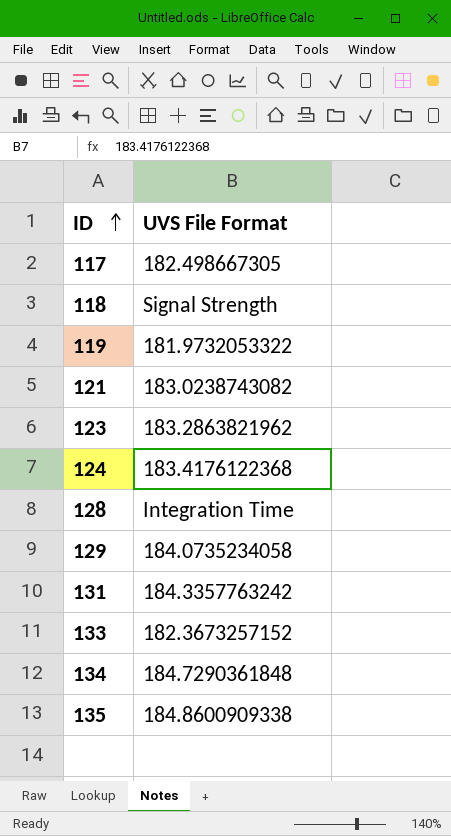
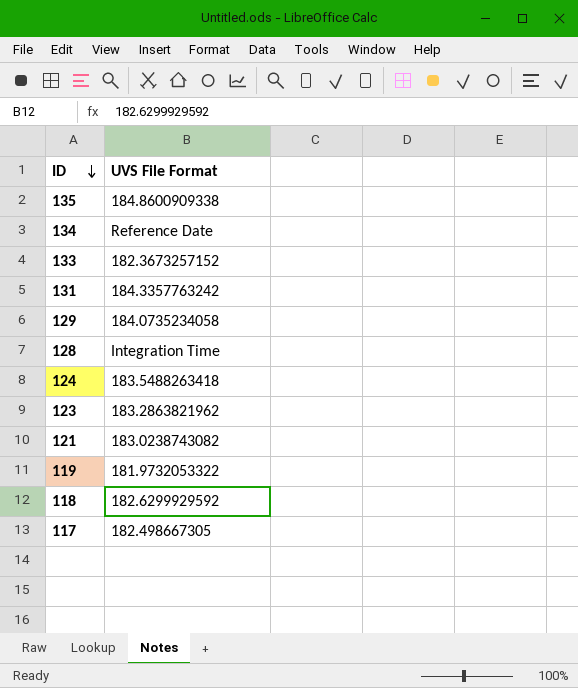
row order: ID ascending -> ID descending
134 | UVS File Format: 184.7290361848 -> Reference Date
124 | UVS File Format: 183.4176122368 -> 183.5488263418
118 | UVS File Format: Signal Strength -> 182.6299929592

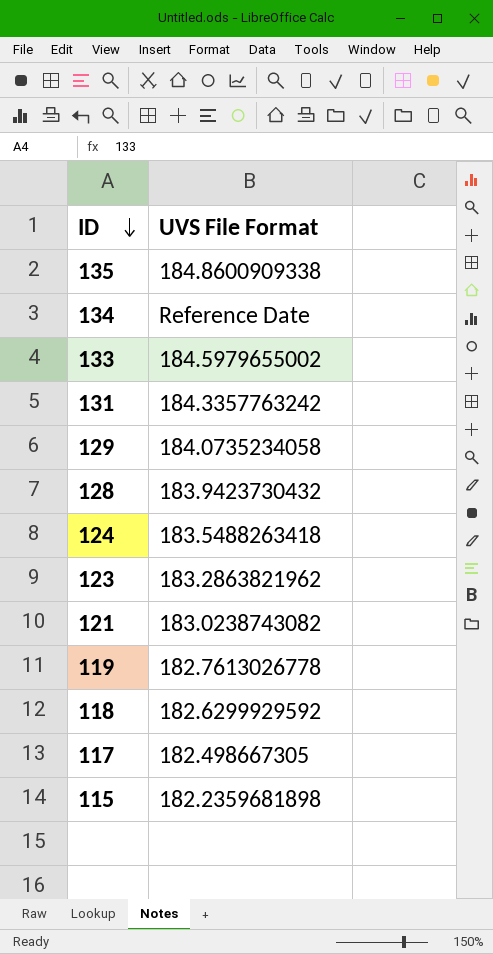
133 | UVS File Format: 182.3673257152 -> 184.5979655002
128 | UVS File Format: Integration Time -> 183.9423730432
119 | UVS File Format: 181.9732053322 -> 182.7613026778
row 115: none -> 182.2359681898

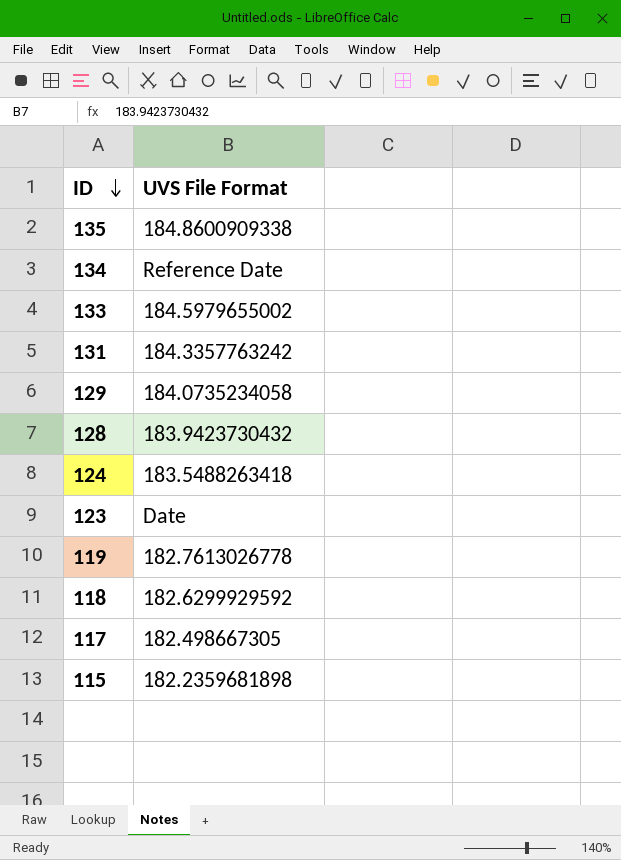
row 121: 183.0238743082 -> none
123 | UVS File Format: 183.2863821962 -> Date

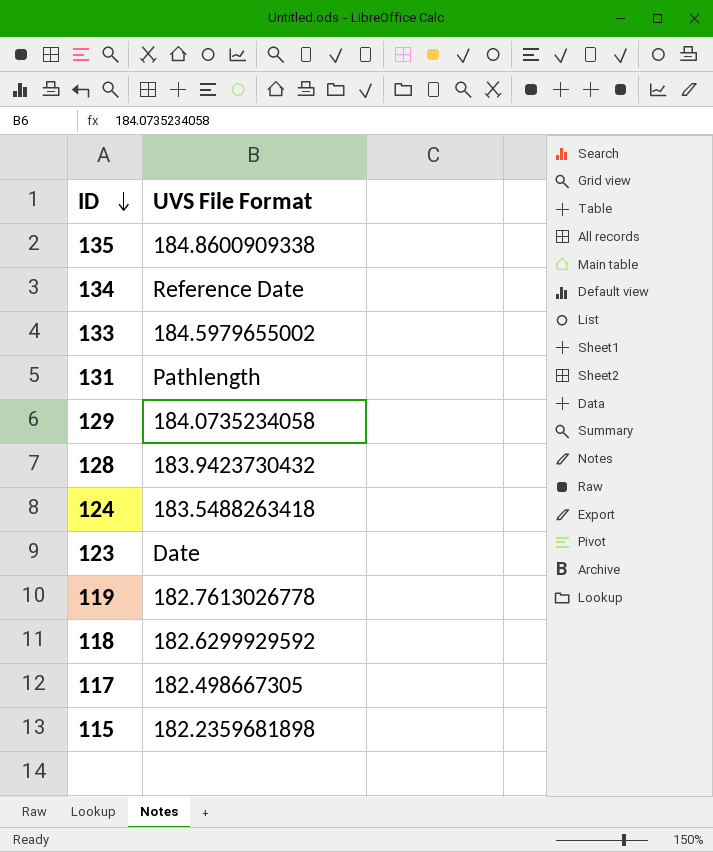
131 | UVS File Format: 184.3357763242 -> Pathlength

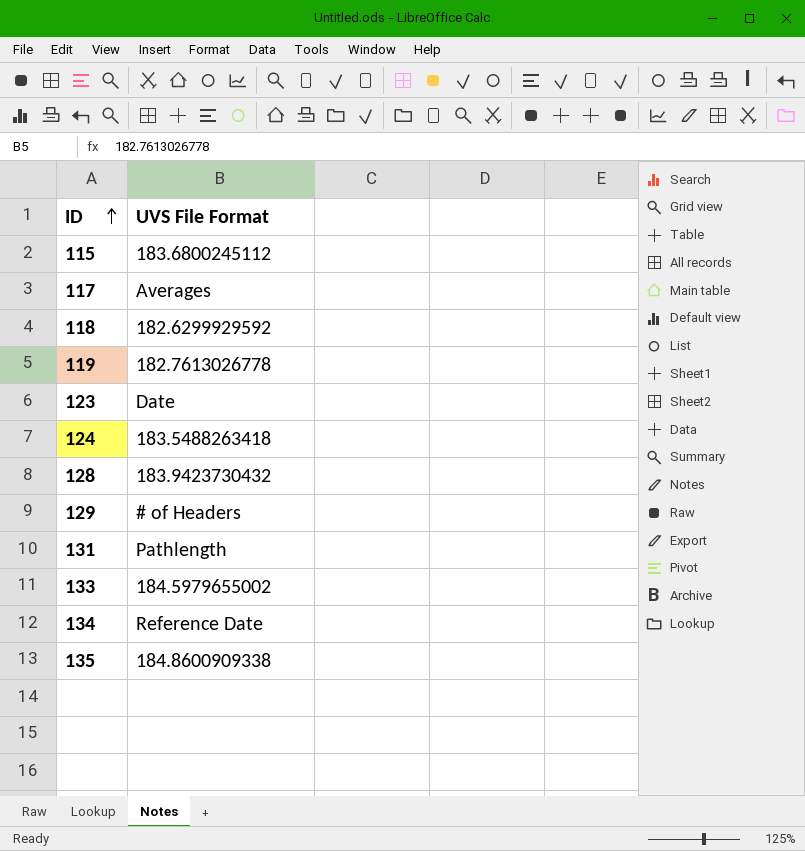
row order: ID descending -> ID ascending
115 | UVS File Format: 182.2359681898 -> 183.6800245112
117 | UVS File Format: 182.498667305 -> Averages
129 | UVS File Format: 184.0735234058 -> # of Headers

